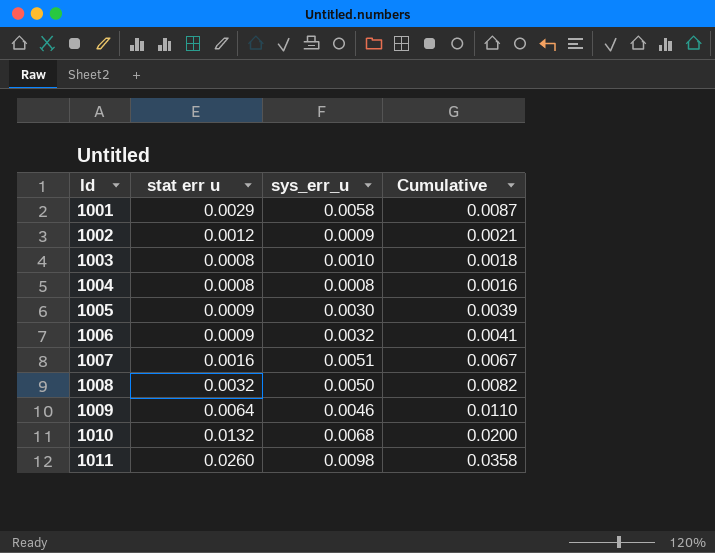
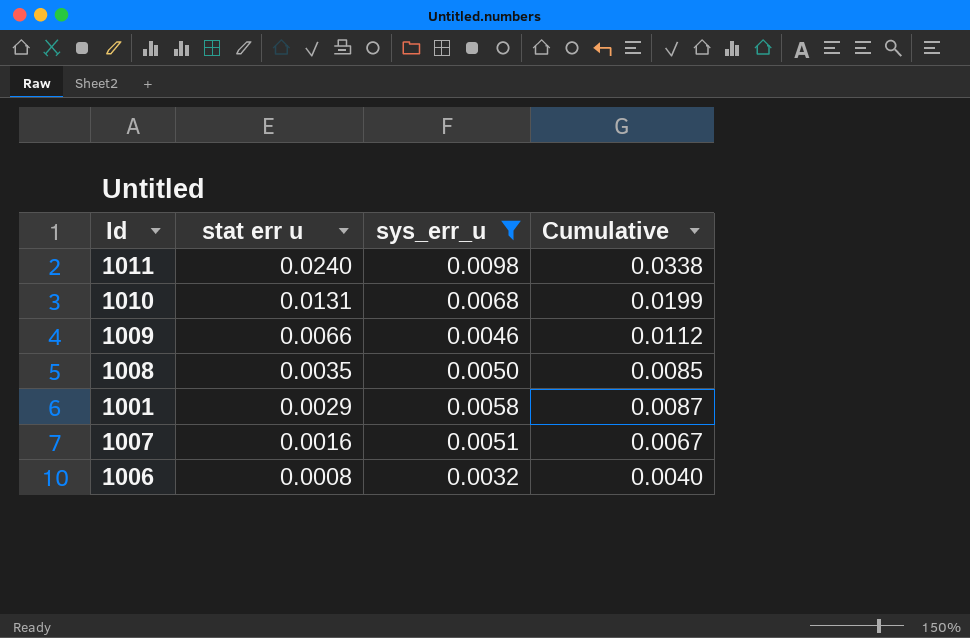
filter: none -> sys_err_u >= 0.0032
row order: Id ascending -> stat err u descending
1011 | stat err u: 0.0260 -> 0.0240
1011 | Cumulative: 0.0358 -> 0.0338
1010 | stat err u: 0.0132 -> 0.0131
1010 | Cumulative: 0.0200 -> 0.0199
1009 | stat err u: 0.0064 -> 0.0066
1009 | Cumulative: 0.0110 -> 0.0112
1008 | stat err u: 0.0032 -> 0.0035
1008 | Cumulative: 0.0082 -> 0.0085
1006 | stat err u: 0.0009 -> 0.0008
1006 | Cumulative: 0.0041 -> 0.0040

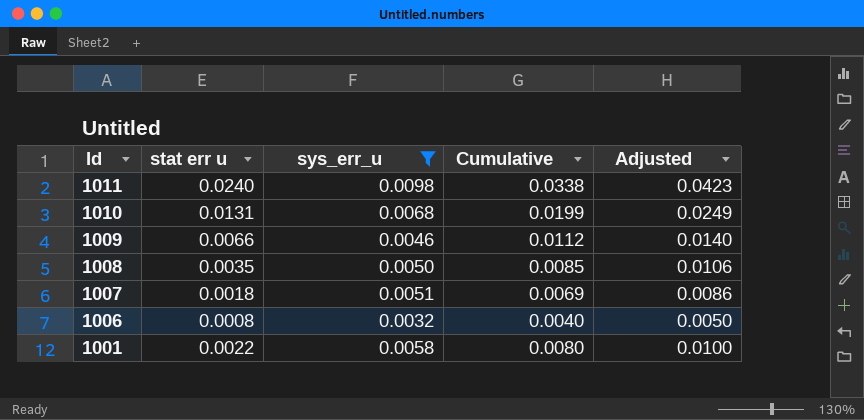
row order: stat err u descending -> Id descending
column Adjusted | formula: none -> [Cumulative] * 1.25
1007 | stat err u: 0.0016 -> 0.0018
1007 | Cumulative: 0.0067 -> 0.0069
1001 | stat err u: 0.0029 -> 0.0022
1001 | Cumulative: 0.0087 -> 0.0080

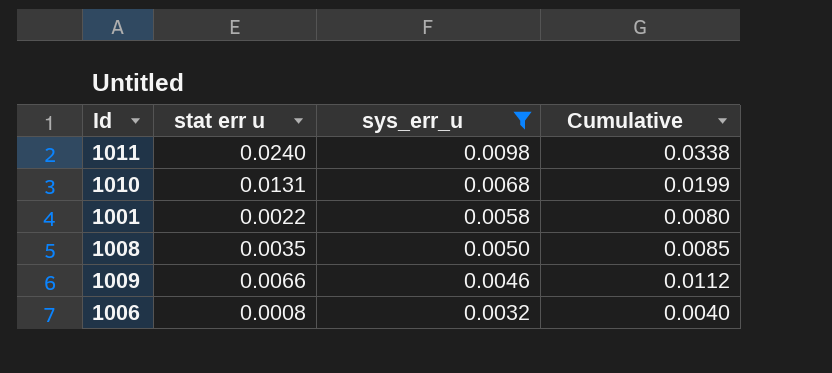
row order: Id descending -> sys_err_u descending
column Adjusted | formula: [Cumulative] * 1.25 -> none
row 1007: 0.0018 | 0.0051 | 0.0069 | 0.0086 -> none

